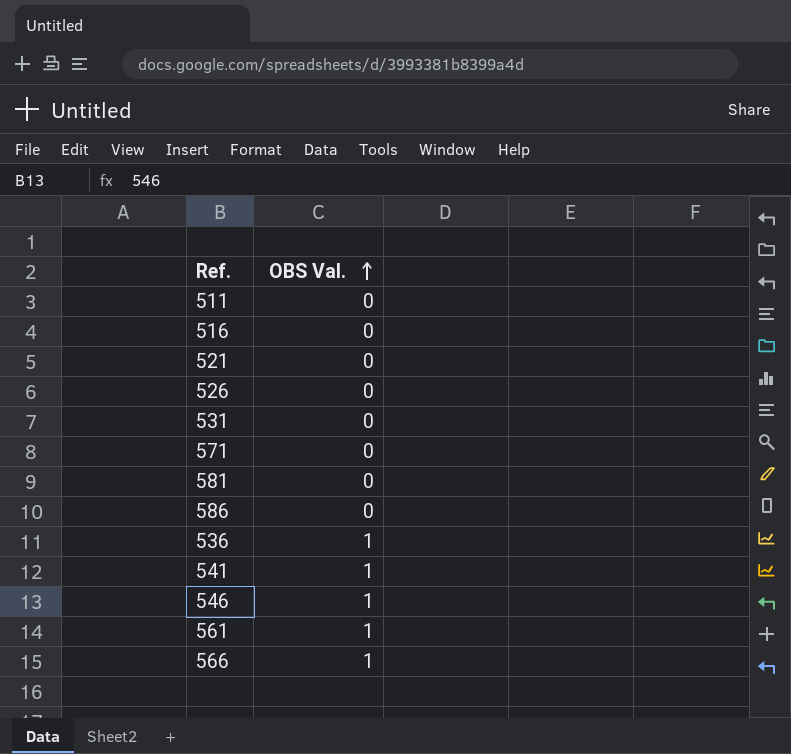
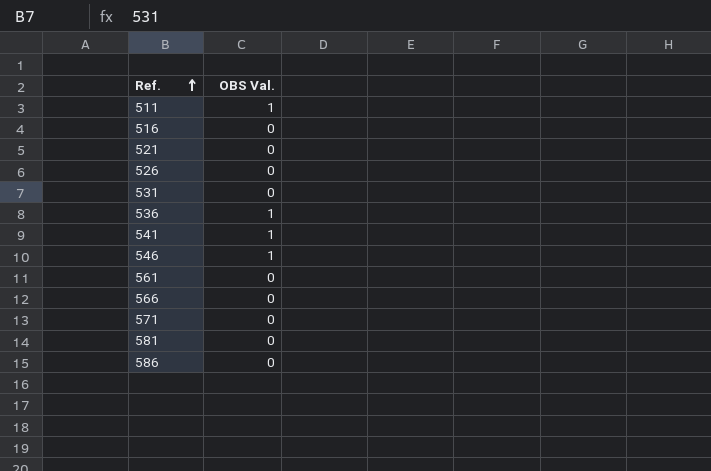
row order: OBS Val. ascending -> Ref. ascending
511 | OBS Val.: 0 -> 1
561 | OBS Val.: 1 -> 0
566 | OBS Val.: 1 -> 0

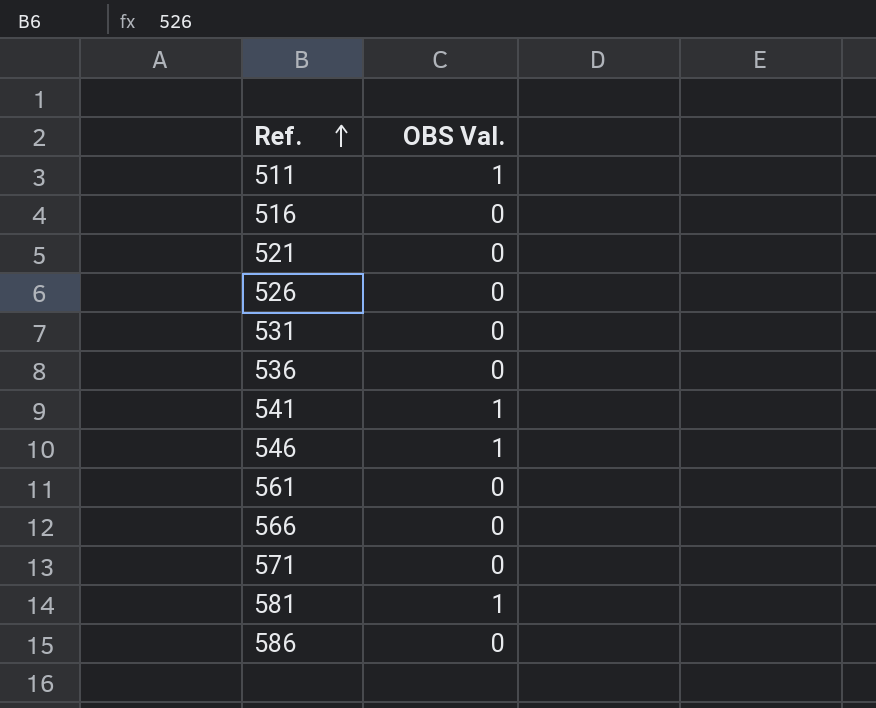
536 | OBS Val.: 1 -> 0
581 | OBS Val.: 0 -> 1

